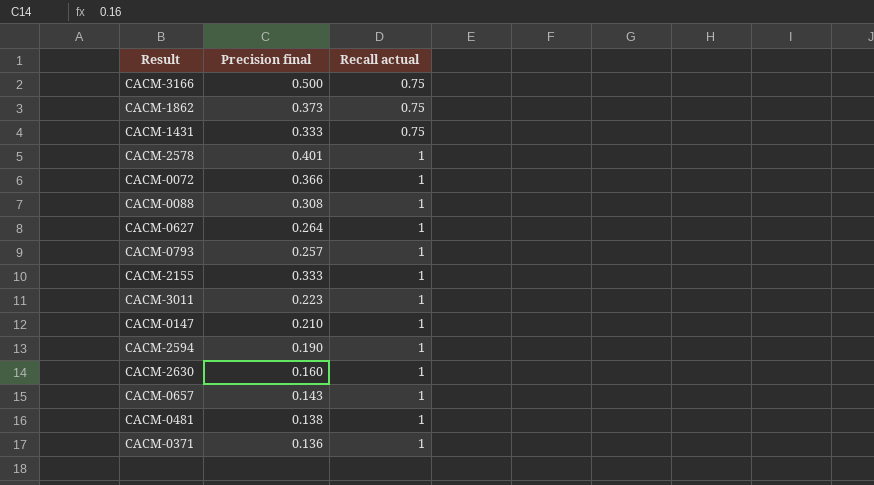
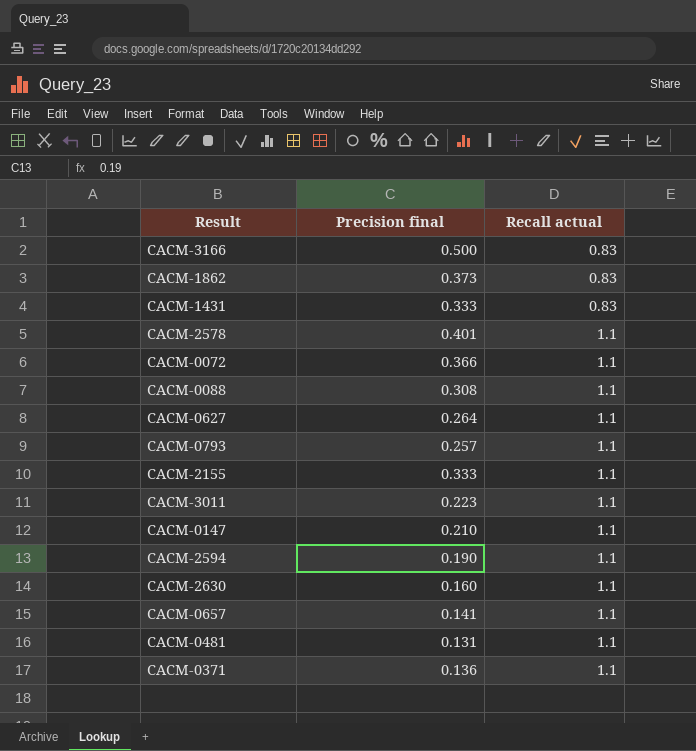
CACM-3166 | Recall actual: 0.75 -> 0.83
CACM-1862 | Recall actual: 0.75 -> 0.83
CACM-1431 | Recall actual: 0.75 -> 0.83
CACM-2578 | Recall actual: 1 -> 1.1
CACM-0072 | Recall actual: 1 -> 1.1
CACM-0088 | Recall actual: 1 -> 1.1
CACM-0627 | Recall actual: 1 -> 1.1
CACM-0793 | Recall actual: 1 -> 1.1
CACM-2155 | Recall actual: 1 -> 1.1
CACM-3011 | Recall actual: 1 -> 1.1
CACM-0147 | Recall actual: 1 -> 1.1
CACM-2594 | Recall actual: 1 -> 1.1
CACM-2630 | Recall actual: 1 -> 1.1
CACM-0657 | Precision final: 0.143 -> 0.141
CACM-0657 | Recall actual: 1 -> 1.1
CACM-0481 | Precision final: 0.138 -> 0.131
CACM-0481 | Recall actual: 1 -> 1.1
CACM-0371 | Recall actual: 1 -> 1.1

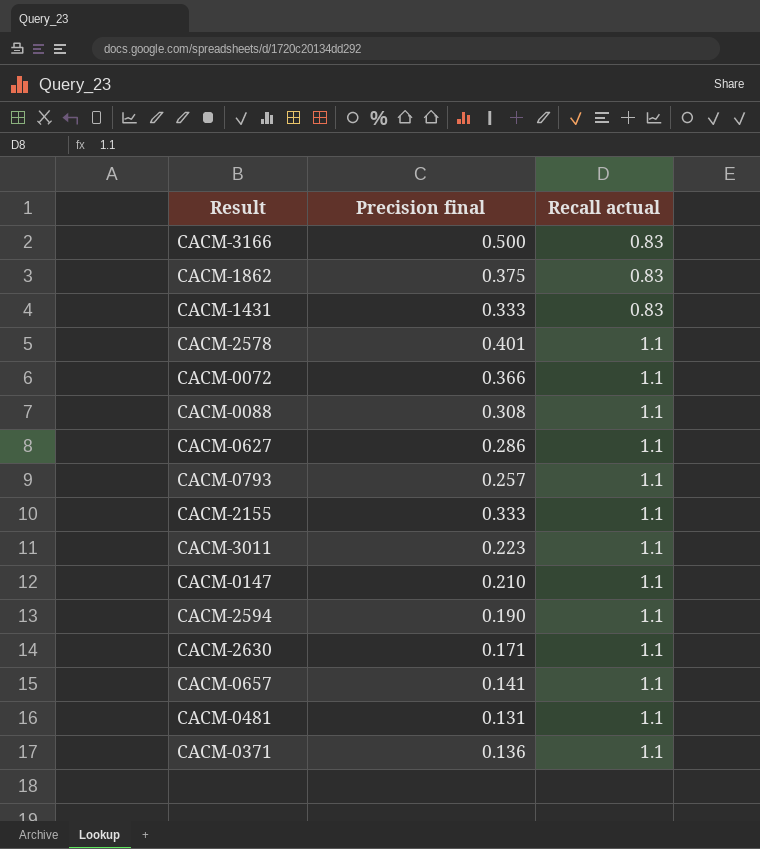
CACM-1862 | Precision final: 0.373 -> 0.375
CACM-0627 | Precision final: 0.264 -> 0.286
CACM-2630 | Precision final: 0.160 -> 0.171

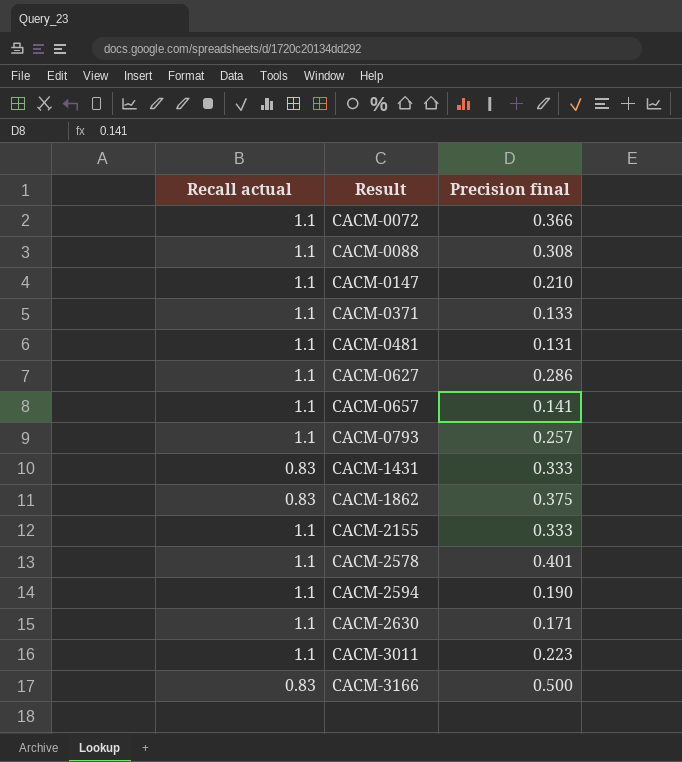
row order: Recall actual ascending -> Result ascending
column Recall actual | position: 3 -> 1
CACM-0371 | Precision final: 0.136 -> 0.133

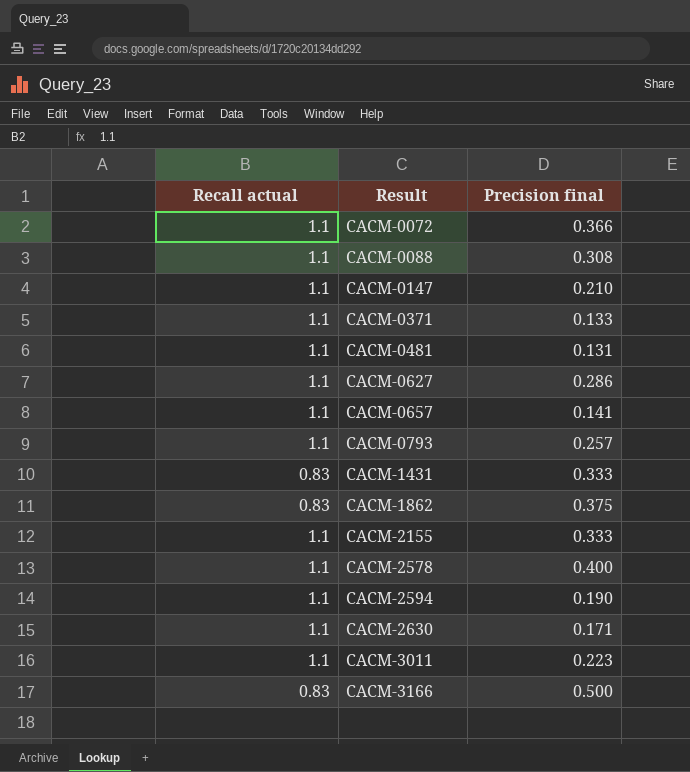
CACM-2578 | Precision final: 0.401 -> 0.400

